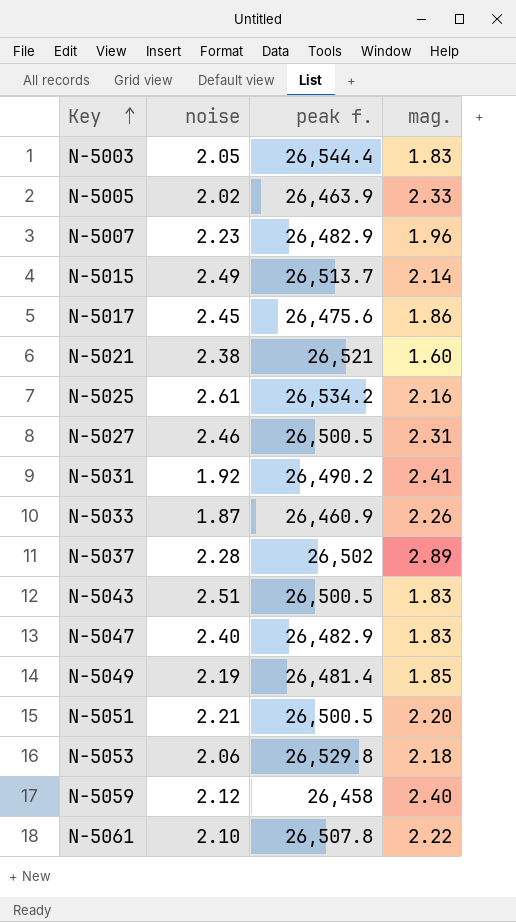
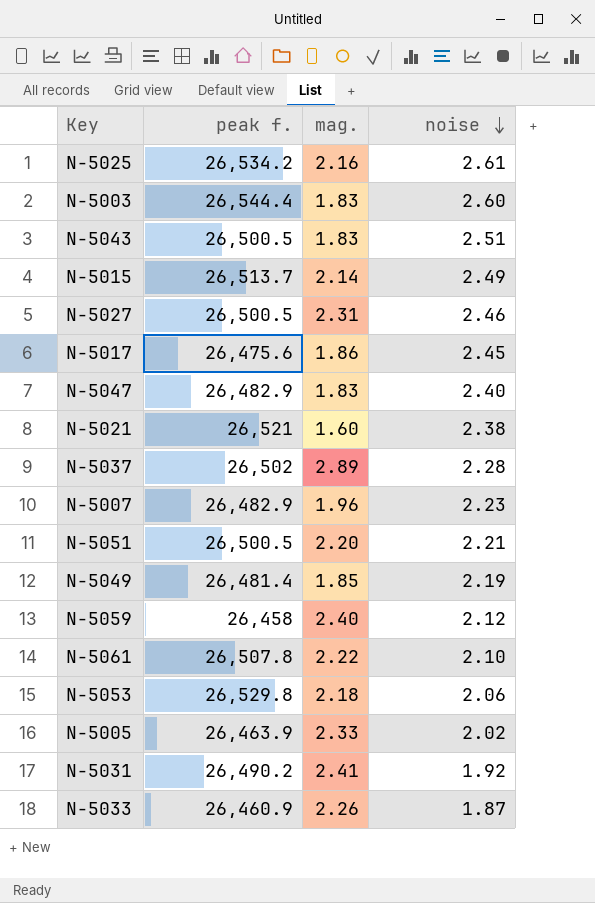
row order: Key ascending -> noise descending
column noise | position: 2 -> 4
N-5003 | noise: 2.05 -> 2.60

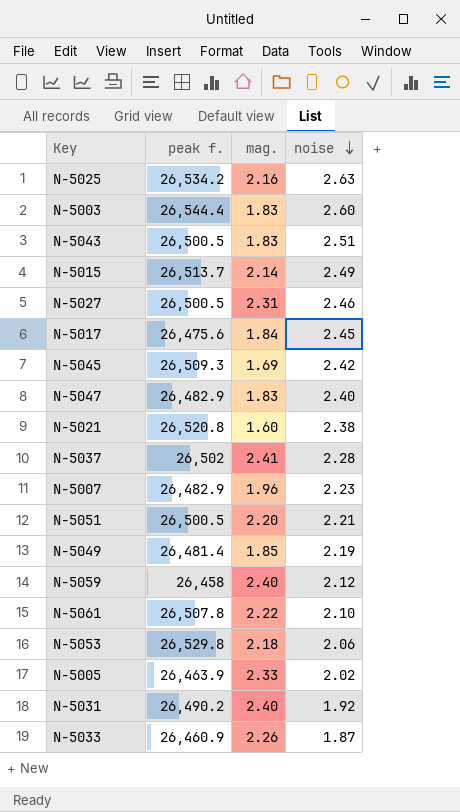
N-5025 | noise: 2.61 -> 2.63
N-5017 | mag.: 1.86 -> 1.84
row N-5045: none -> 26,509.3 | 1.69 | 2.42
N-5021 | peak f.: 26,521 -> 26,520.8
N-5037 | mag.: 2.89 -> 2.41
N-5031 | mag.: 2.41 -> 2.40

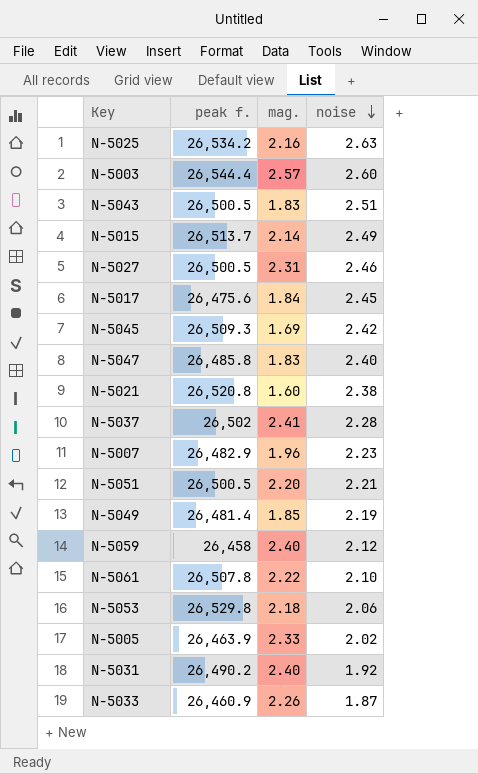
N-5003 | mag.: 1.83 -> 2.57
N-5047 | peak f.: 26,482.9 -> 26,485.8

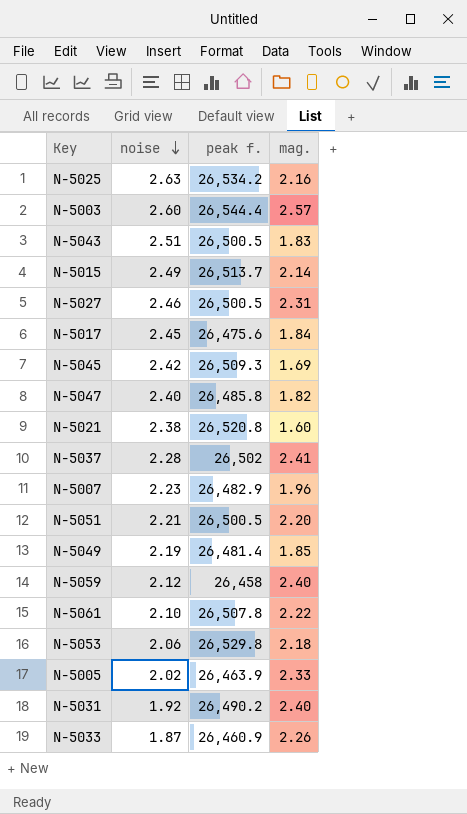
column noise | position: 4 -> 2
N-5047 | mag.: 1.83 -> 1.82

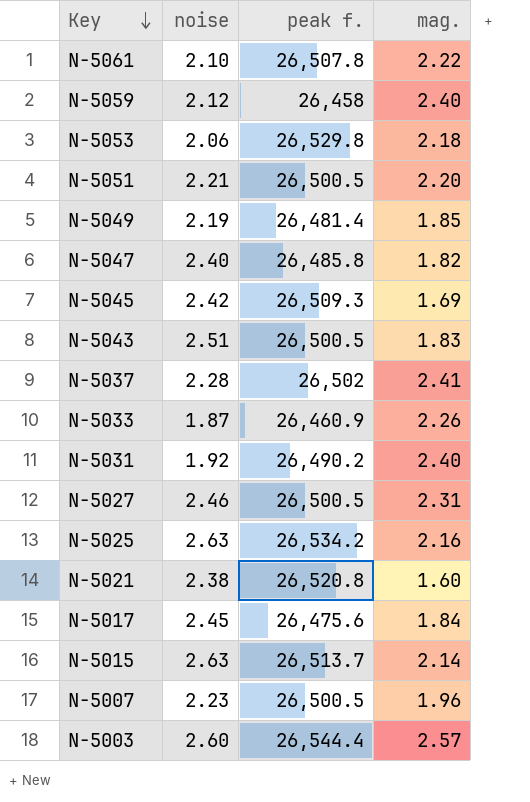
row order: noise descending -> Key descending
row N-5005: 2.02 | 26,463.9 | 2.33 -> none
N-5015 | noise: 2.49 -> 2.63
N-5007 | peak f.: 26,482.9 -> 26,500.5

